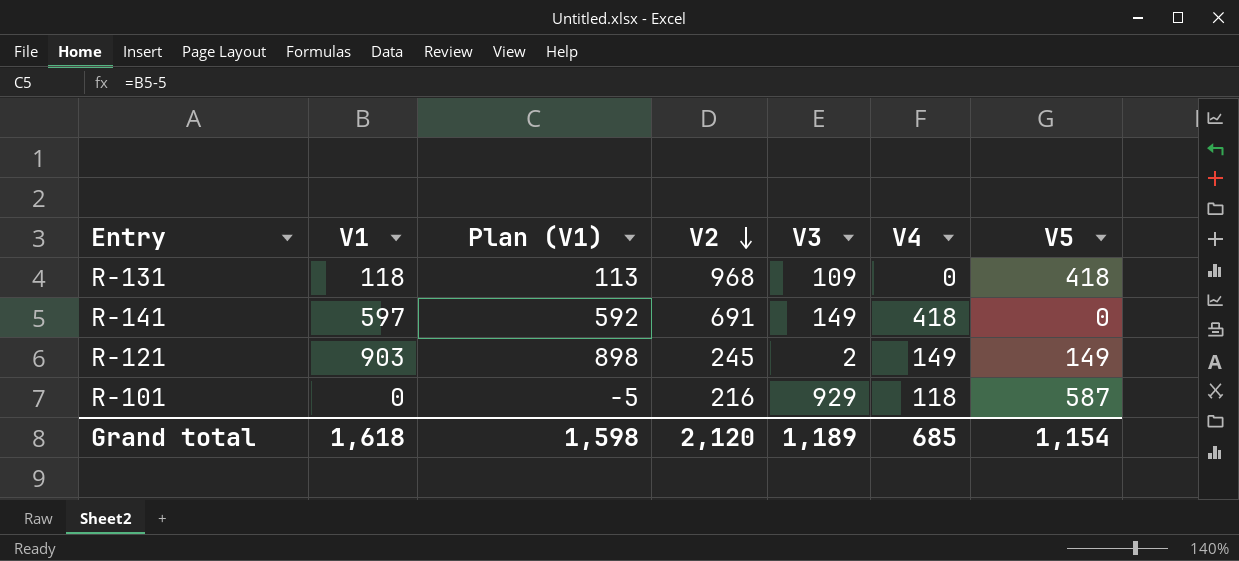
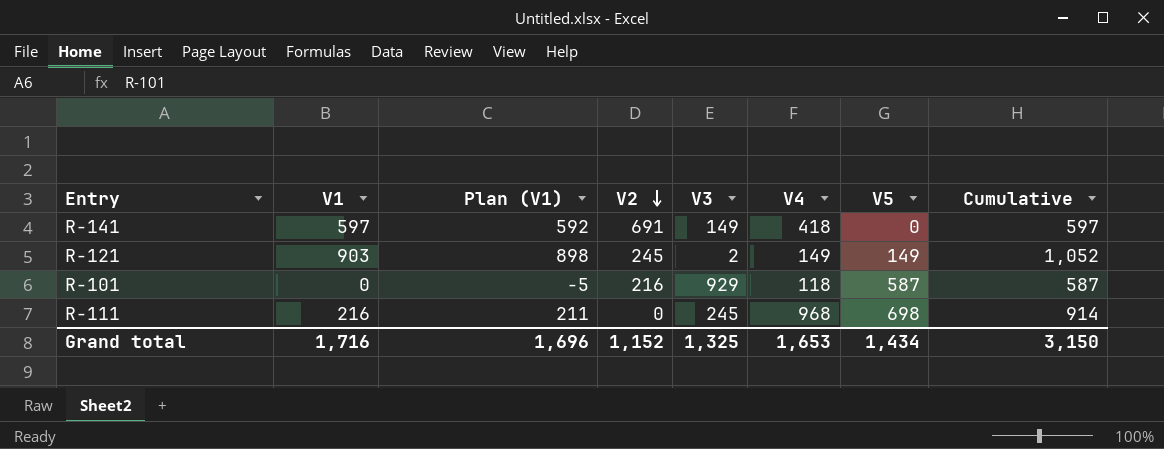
column Cumulative | formula: none -> [V1] + [V5]
row R-131: 118 | 113 | 968 | 109 | 0 | 418 -> none
row R-111: none -> 216 | 211 | 0 | 245 | 968 | 698 | 914
Grand total | V1: 1,618 -> 1,716
Grand total | Plan (V1): 1,598 -> 1,696
Grand total | V2: 2,120 -> 1,152
Grand total | V3: 1,189 -> 1,325
Grand total | V4: 685 -> 1,653
Grand total | V5: 1,154 -> 1,434

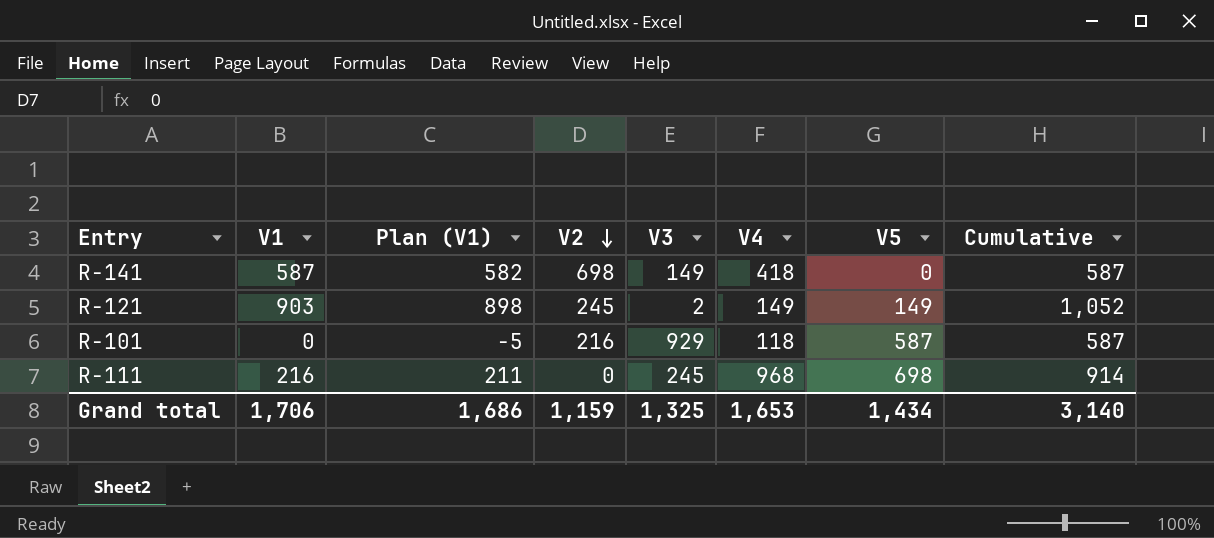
R-141 | V1: 597 -> 587
R-141 | Plan (V1): 592 -> 582
R-141 | V2: 691 -> 698
R-141 | Cumulative: 597 -> 587
Grand total | V1: 1,716 -> 1,706
Grand total | Plan (V1): 1,696 -> 1,686
Grand total | V2: 1,152 -> 1,159
Grand total | Cumulative: 3,150 -> 3,140

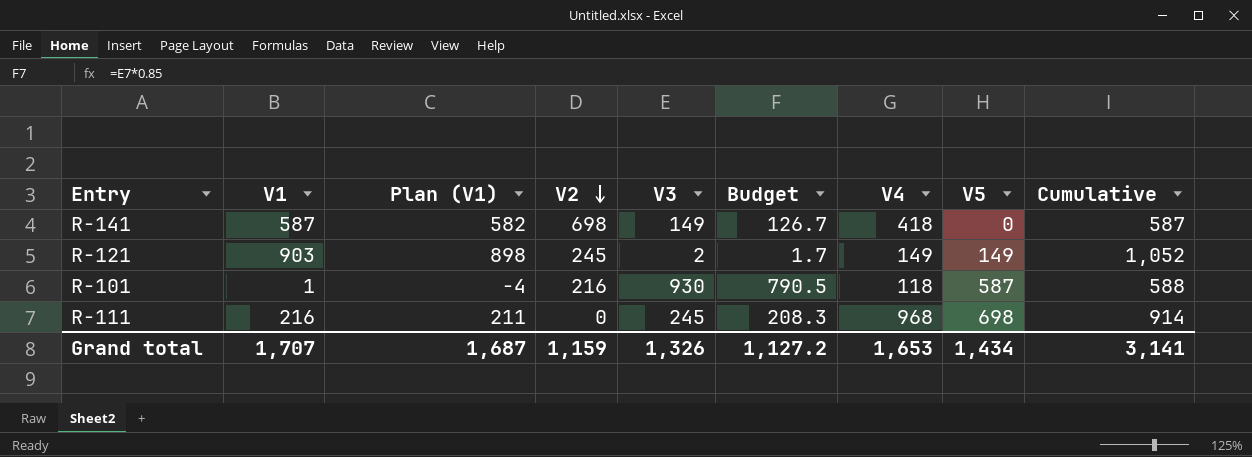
column Budget | formula: none -> [V3] * 0.85
R-101 | V1: 0 -> 1
R-101 | Plan (V1): -5 -> -4
R-101 | V3: 929 -> 930
R-101 | Cumulative: 587 -> 588
Grand total | V1: 1,706 -> 1,707
Grand total | Plan (V1): 1,686 -> 1,687
Grand total | V3: 1,325 -> 1,326
Grand total | Cumulative: 3,140 -> 3,141

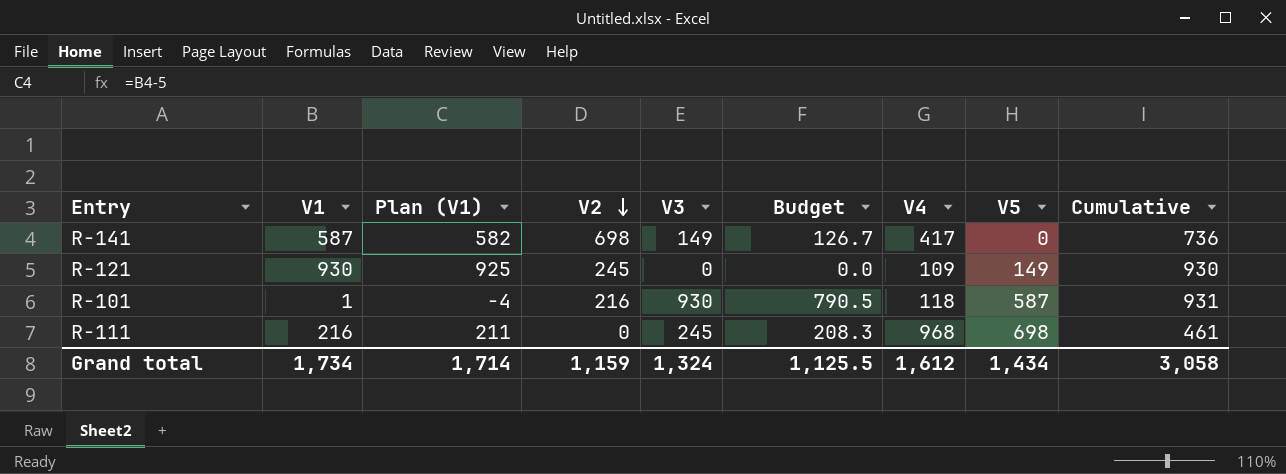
column Cumulative | formula: [V1] + [V5] -> [V1] + [V3]
R-141 | V4: 418 -> 417
R-121 | V1: 903 -> 930
R-121 | Plan (V1): 898 -> 925
R-121 | V3: 2 -> 0
R-121 | Budget: 1.7 -> 0.0
R-121 | V4: 149 -> 109
Grand total | V1: 1,707 -> 1,734
Grand total | Plan (V1): 1,687 -> 1,714
Grand total | V3: 1,326 -> 1,324
Grand total | Budget: 1,127.2 -> 1,125.5
Grand total | V4: 1,653 -> 1,612
Grand total | Cumulative: 3,141 -> 3,058

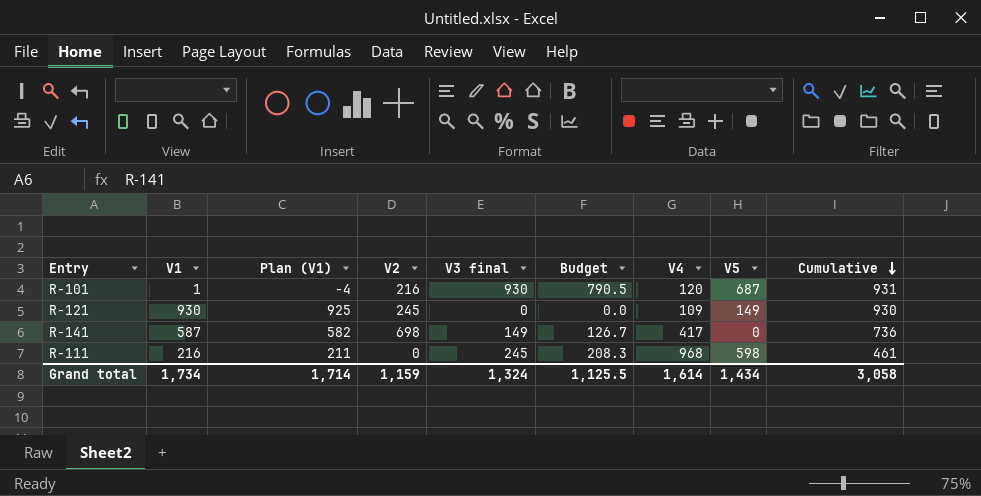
row order: V2 descending -> Cumulative descending
column name: V3 -> V3 final
R-101 | V4: 118 -> 120
R-101 | V5: 587 -> 687
R-111 | V5: 698 -> 598
Grand total | V4: 1,612 -> 1,614

